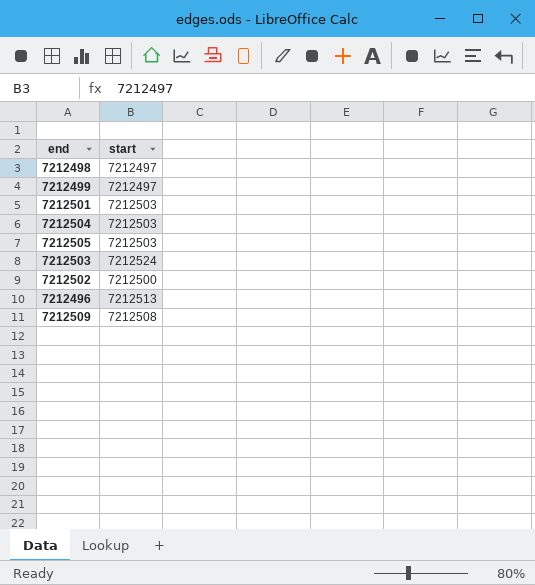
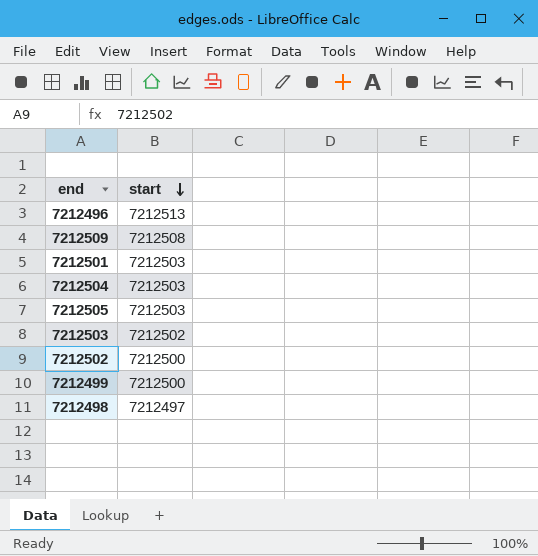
row order: none -> start descending
7212503 | start: 7212524 -> 7212502
7212499 | start: 7212497 -> 7212500

